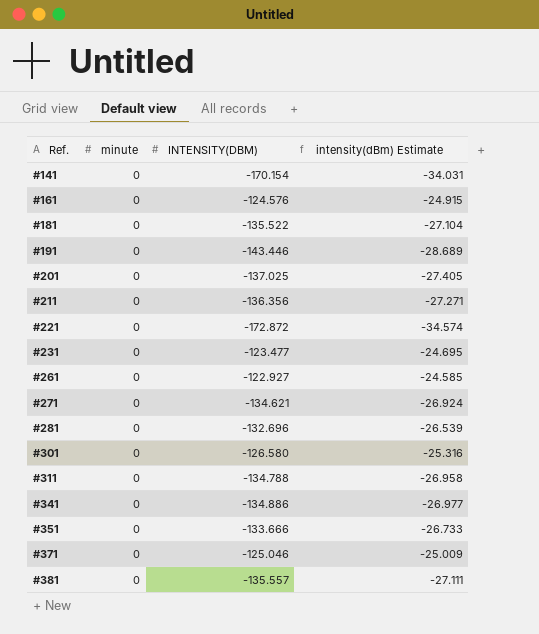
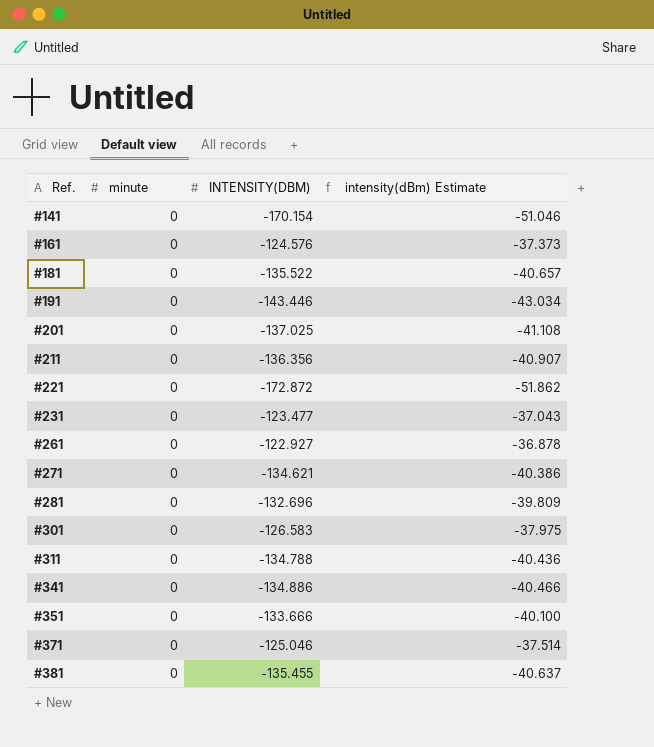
column intensity(dBm) Estimate | formula: [INTENSITY(DBM)] * 0.2 -> [INTENSITY(DBM)] * 0.3
#301 | INTENSITY(DBM): -126.580 -> -126.583
#381 | INTENSITY(DBM): -135.557 -> -135.455

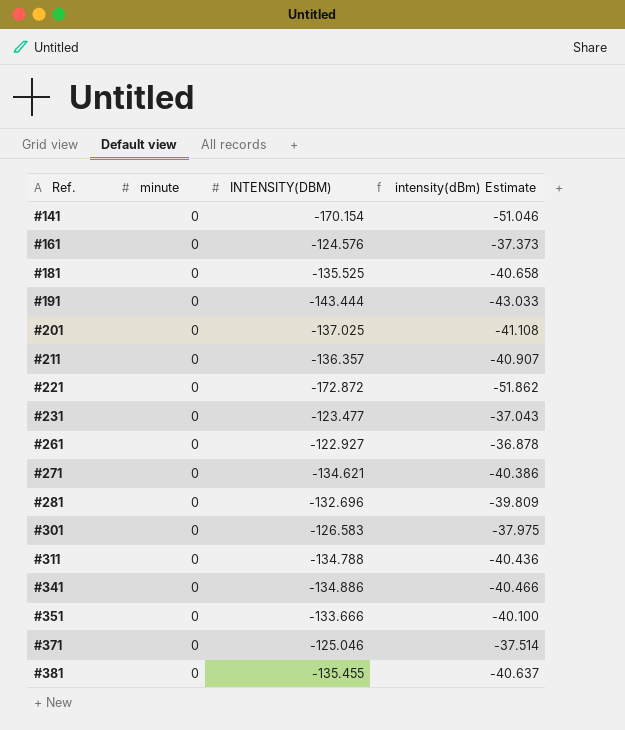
#181 | INTENSITY(DBM): -135.522 -> -135.525
#181 | intensity(dBm) Estimate: -40.657 -> -40.658
#191 | INTENSITY(DBM): -143.446 -> -143.444
#191 | intensity(dBm) Estimate: -43.034 -> -43.033
#211 | INTENSITY(DBM): -136.356 -> -136.357

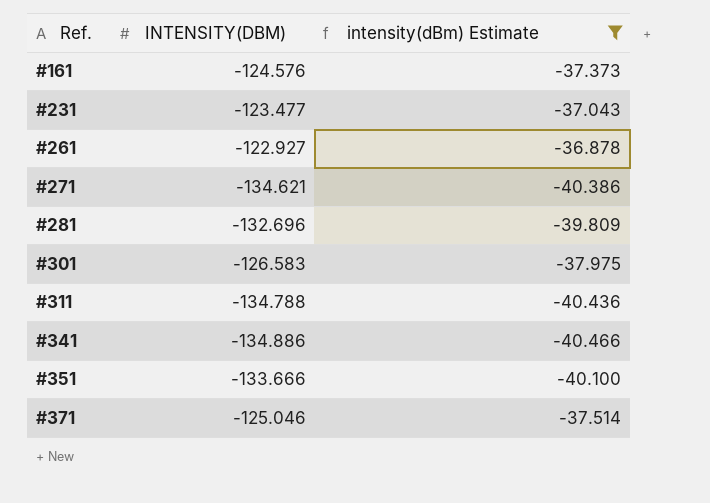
filter: none -> intensity(dBm) Estimate >= -40.466
column minute | position: 2 -> none

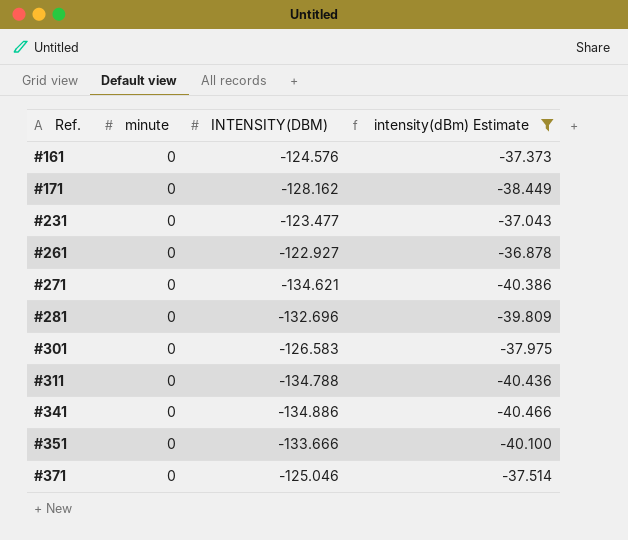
column minute | position: none -> 2
row #171: none -> 0 | -128.162 | -38.449

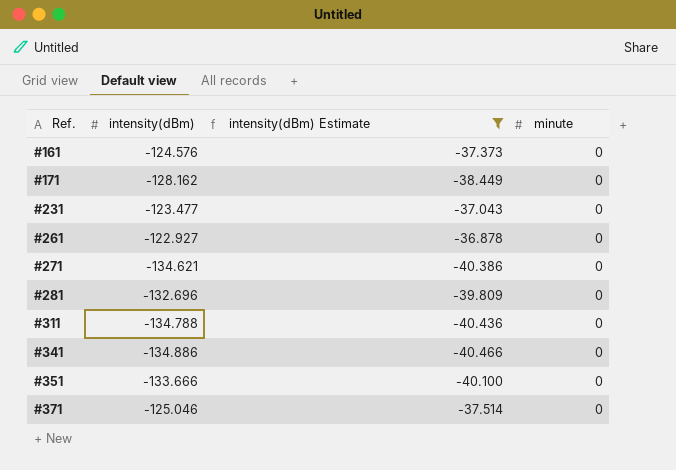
column name: INTENSITY(DBM) -> intensity(dBm)
column minute | position: 2 -> 4
row #301: 0 | -126.583 | -37.975 -> none

